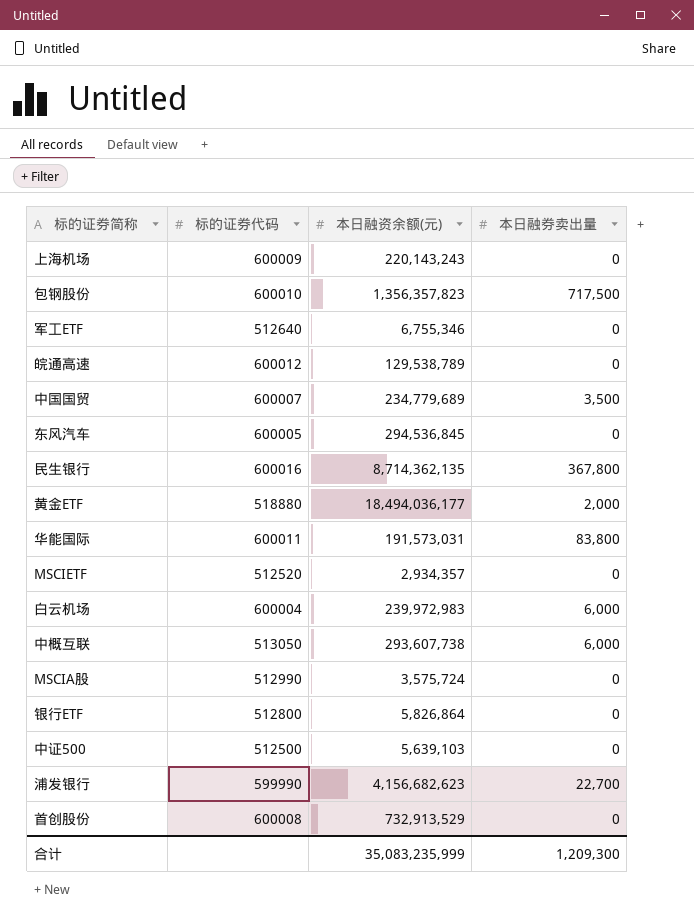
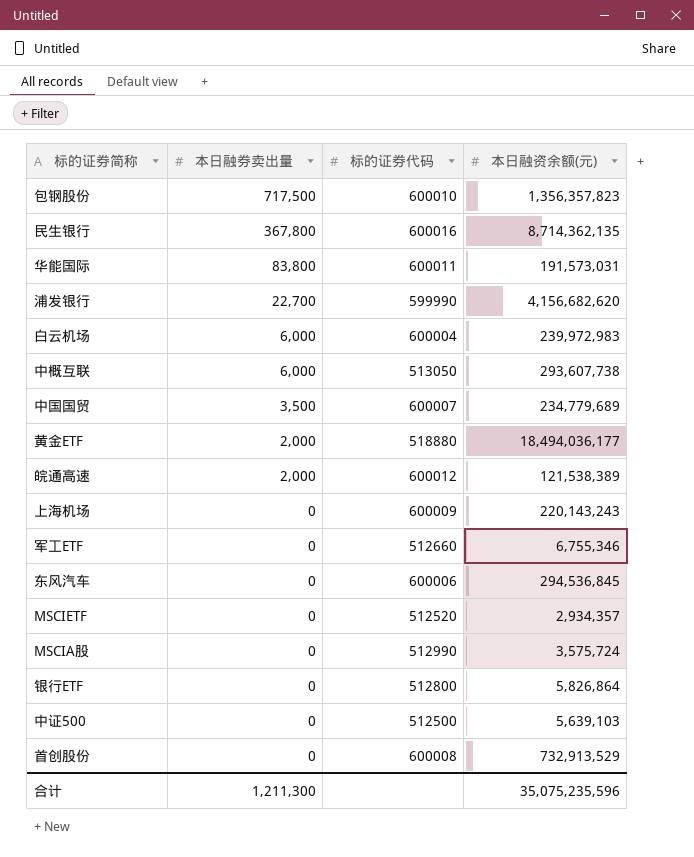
row order: none -> 本日融券卖出量 descending
column 本日融券卖出量 | position: 4 -> 2
浦发银行 | 本日融资余额(元): 4,156,682,623 -> 4,156,682,620
皖通高速 | 本日融券卖出量: 0 -> 2,000
皖通高速 | 本日融资余额(元): 129,538,789 -> 121,538,389
军工ETF | 标的证券代码: 512640 -> 512660
东风汽车 | 标的证券代码: 600005 -> 600006
合计 | 本日融券卖出量: 1,209,300 -> 1,211,300
合计 | 本日融资余额(元): 35,083,235,999 -> 35,075,235,596

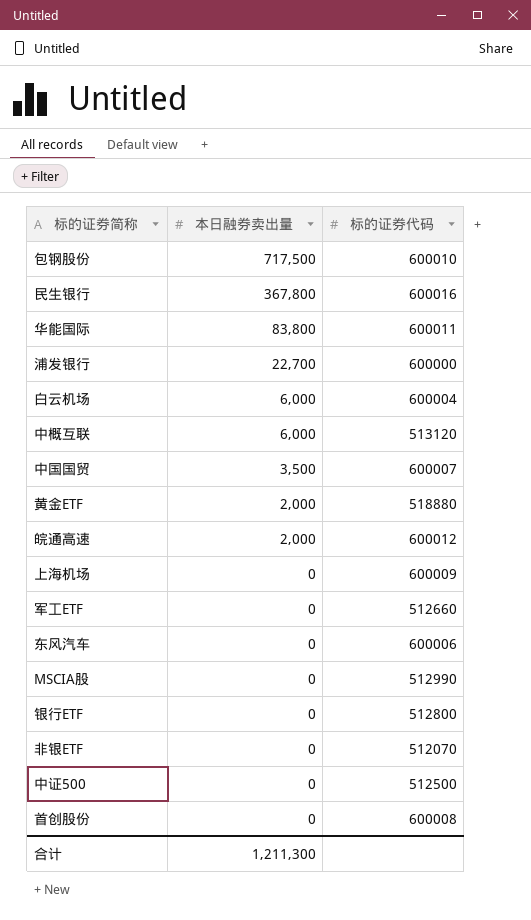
column 本日融资余额(元) | position: 4 -> none
row MSCIETF: 0 | 512520 | 2,934,357 -> none
浦发银行 | 标的证券代码: 599990 -> 600000
中概互联 | 标的证券代码: 513050 -> 513120
row 非银ETF: none -> 0 | 512070

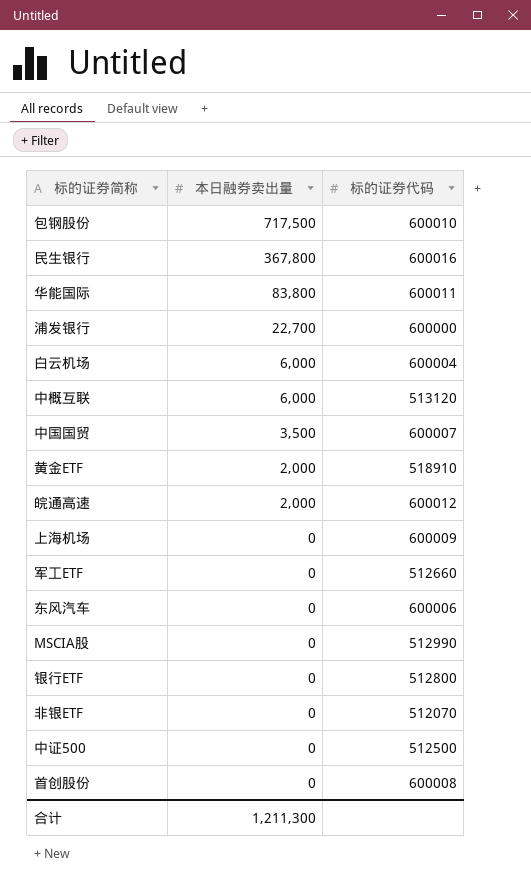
黄金ETF | 标的证券代码: 518880 -> 518910

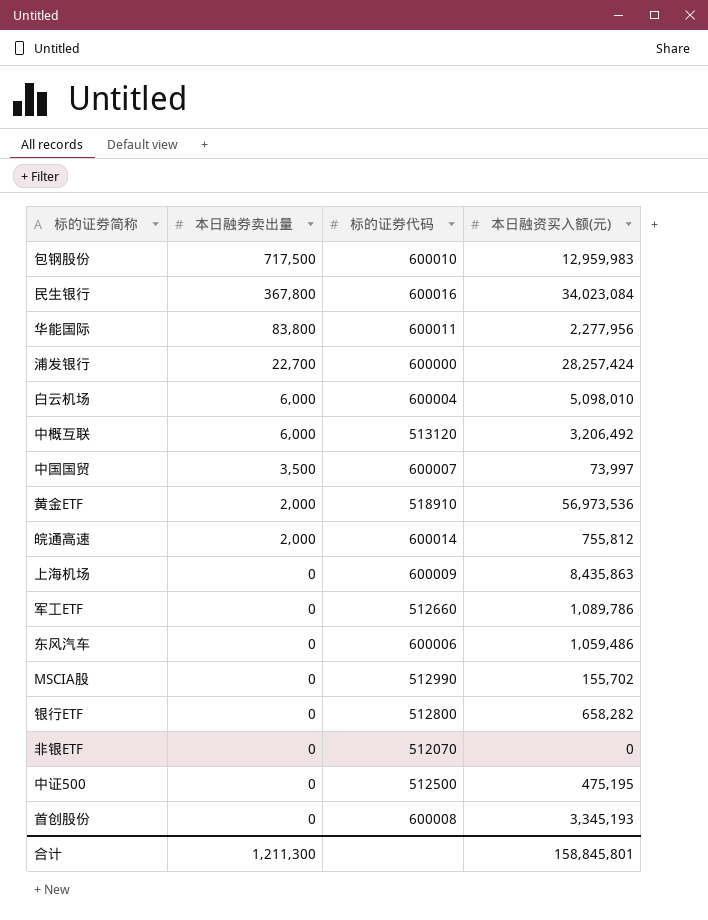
column 本日融资买入额(元) | position: none -> 4
皖通高速 | 标的证券代码: 600012 -> 600014

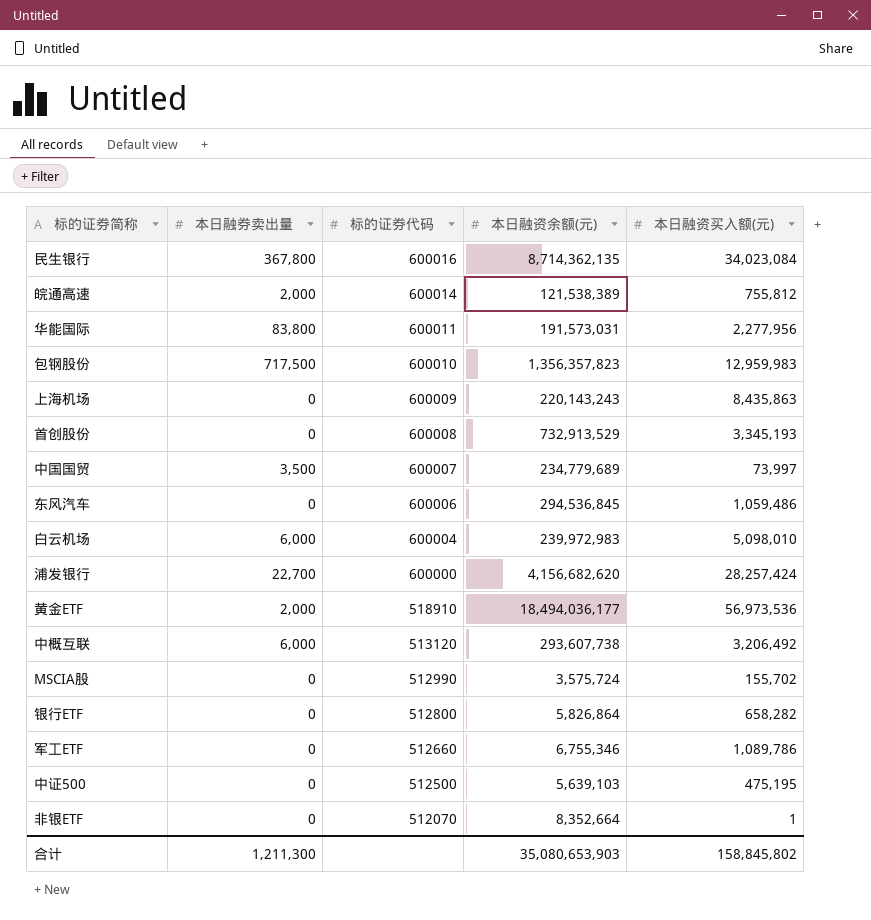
row order: 本日融券卖出量 descending -> 标的证券代码 descending
column 本日融资余额(元) | position: none -> 4
非银ETF | 本日融资买入额(元): 0 -> 1
合计 | 本日融资买入额(元): 158,845,801 -> 158,845,802

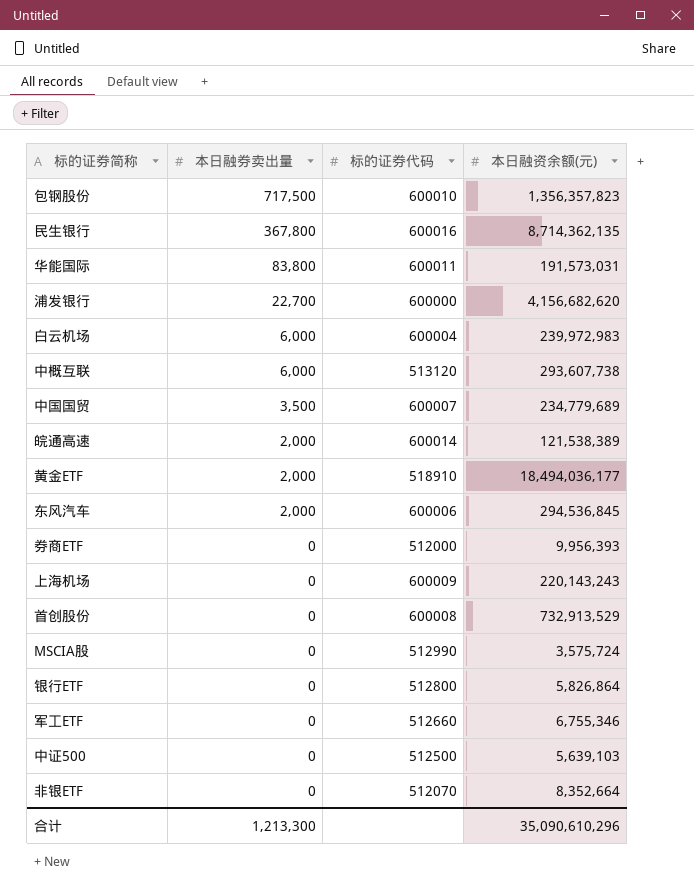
row order: 标的证券代码 descending -> 本日融券卖出量 descending
column 本日融资买入额(元) | position: 5 -> none
东风汽车 | 本日融券卖出量: 0 -> 2,000
row 券商ETF: none -> 0 | 512000 | 9,956,393
合计 | 本日融券卖出量: 1,211,300 -> 1,213,300
合计 | 本日融资余额(元): 35,080,653,903 -> 35,090,610,296

